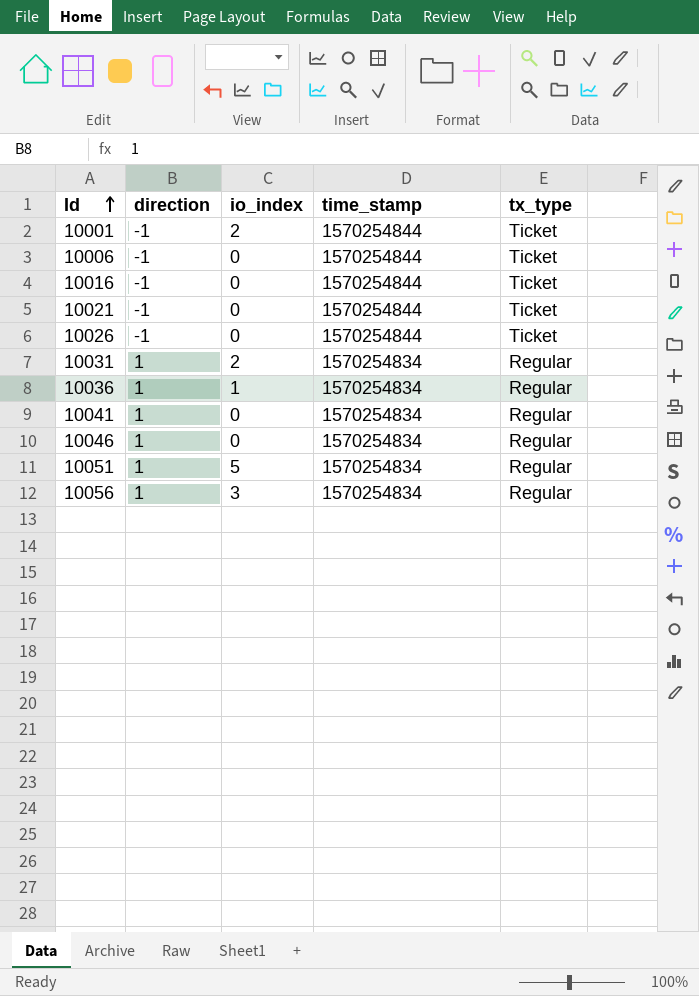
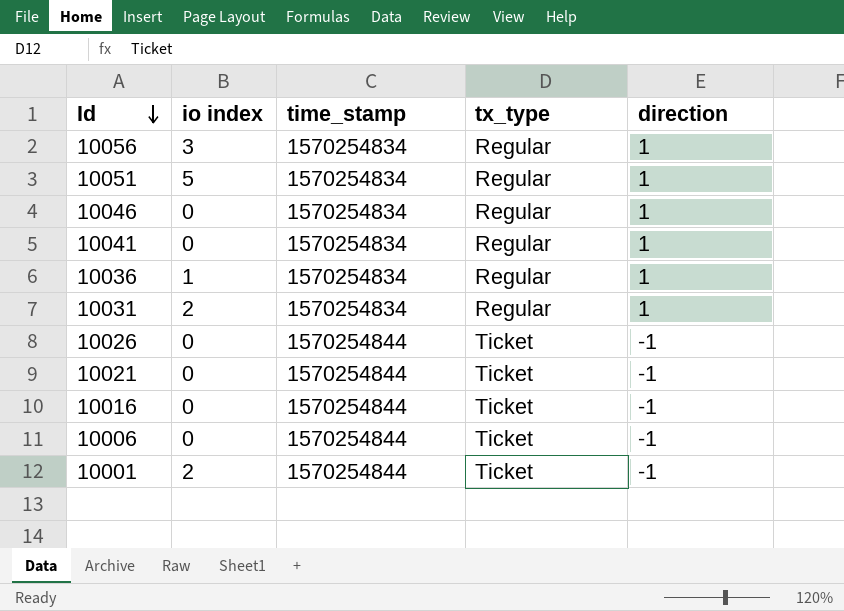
row order: Id ascending -> Id descending
column name: io_index -> io index
column direction | position: 2 -> 5

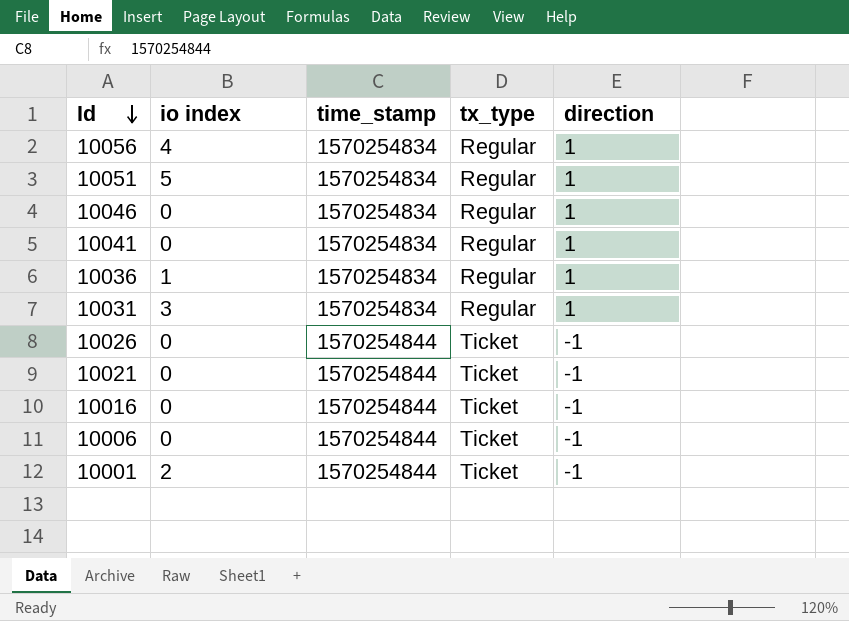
10056 | io index: 3 -> 4
10031 | io index: 2 -> 3

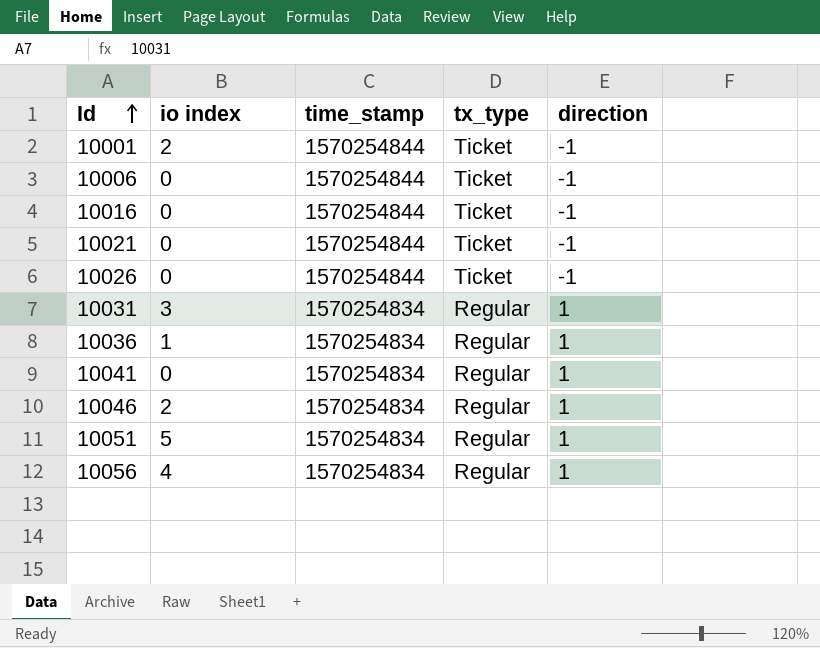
row order: Id descending -> Id ascending
10046 | io index: 0 -> 2

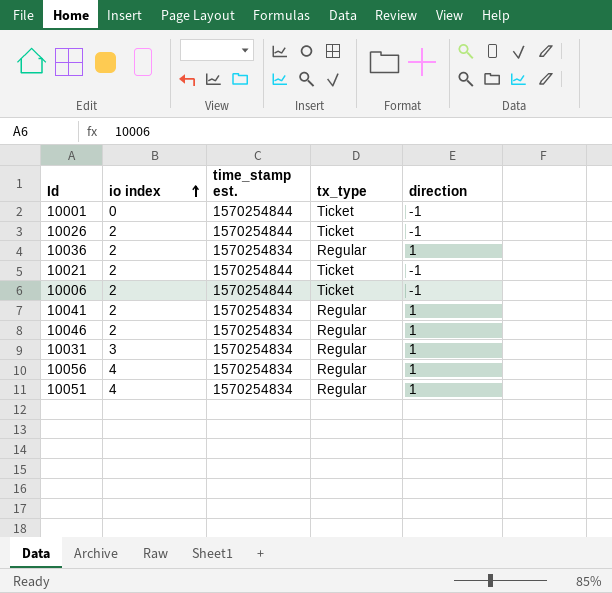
row order: Id ascending -> io index ascending
column name: time_stamp -> time_stamp est.
row 10016: 0 | 1570254844 | Ticket | -1 -> none
10001 | io index: 2 -> 0
10026 | io index: 0 -> 2
10036 | io index: 1 -> 2
10021 | io index: 0 -> 2
10006 | io index: 0 -> 2
10041 | io index: 0 -> 2
10051 | io index: 5 -> 4

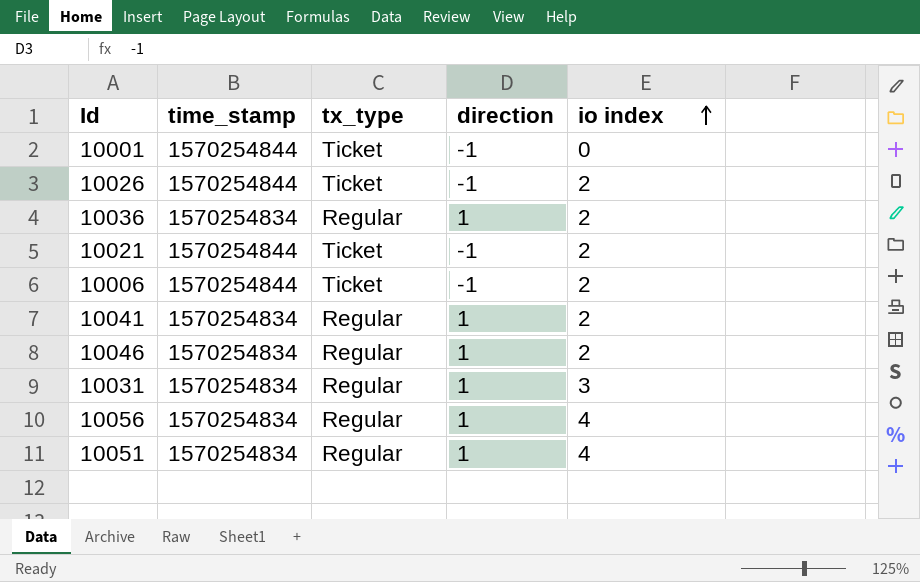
column name: time_stamp est. -> time_stamp
column io index | position: 2 -> 5

